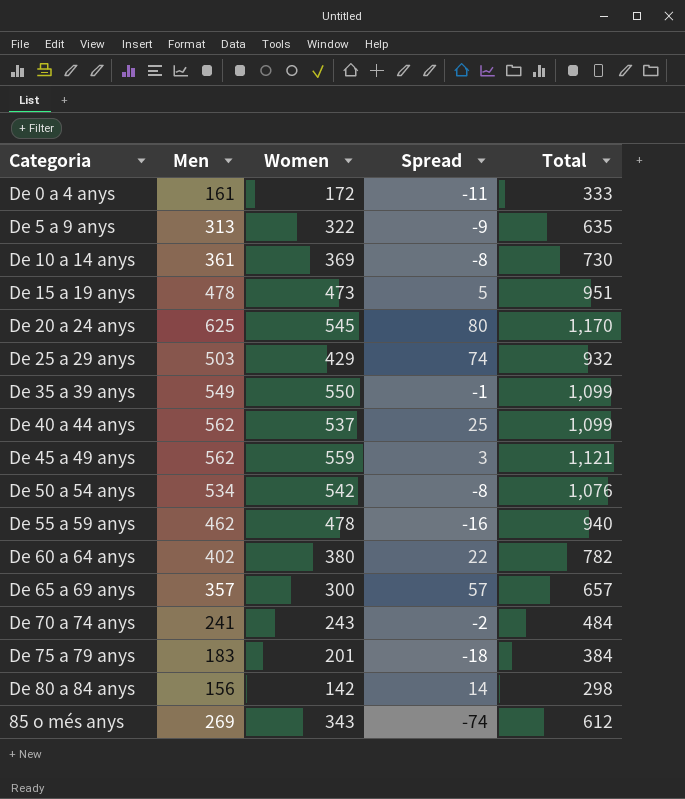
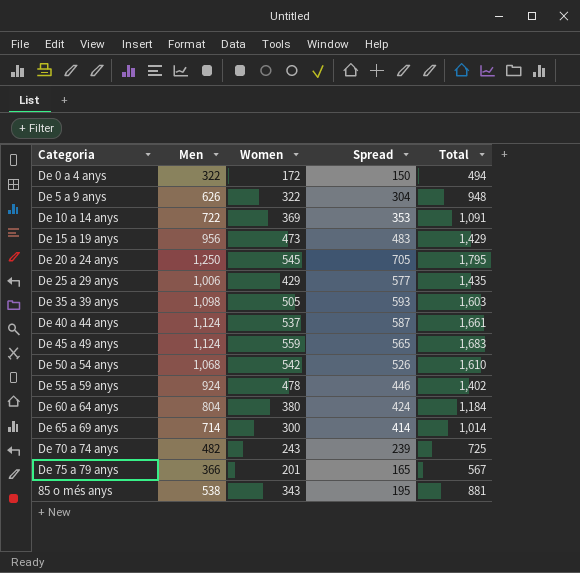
row De 80 a 84 anys: 156 | 142 | 14 | 298 -> none
De 0 a 4 anys | Men: 161 -> 322
De 0 a 4 anys | Spread: -11 -> 150
De 0 a 4 anys | Total: 333 -> 494
De 5 a 9 anys | Men: 313 -> 626
De 5 a 9 anys | Spread: -9 -> 304
De 5 a 9 anys | Total: 635 -> 948
De 10 a 14 anys | Men: 361 -> 722
De 10 a 14 anys | Spread: -8 -> 353
De 10 a 14 anys | Total: 730 -> 1,091
De 15 a 19 anys | Men: 478 -> 956
De 15 a 19 anys | Spread: 5 -> 483
De 15 a 19 anys | Total: 951 -> 1,429
De 20 a 24 anys | Men: 625 -> 1,250
De 20 a 24 anys | Spread: 80 -> 705
De 20 a 24 anys | Total: 1,170 -> 1,795
De 25 a 29 anys | Men: 503 -> 1,006
De 25 a 29 anys | Spread: 74 -> 577
De 25 a 29 anys | Total: 932 -> 1,435
De 35 a 39 anys | Men: 549 -> 1,098
De 35 a 39 anys | Women: 550 -> 505
De 35 a 39 anys | Spread: -1 -> 593
De 35 a 39 anys | Total: 1,099 -> 1,603
De 40 a 44 anys | Men: 562 -> 1,124
De 40 a 44 anys | Spread: 25 -> 587
De 40 a 44 anys | Total: 1,099 -> 1,661
De 45 a 49 anys | Men: 562 -> 1,124
De 45 a 49 anys | Spread: 3 -> 565
De 45 a 49 anys | Total: 1,121 -> 1,683
De 50 a 54 anys | Men: 534 -> 1,068
De 50 a 54 anys | Spread: -8 -> 526
De 50 a 54 anys | Total: 1,076 -> 1,610
De 55 a 59 anys | Men: 462 -> 924
De 55 a 59 anys | Spread: -16 -> 446
De 55 a 59 anys | Total: 940 -> 1,402
De 60 a 64 anys | Men: 402 -> 804
De 60 a 64 anys | Spread: 22 -> 424
De 60 a 64 anys | Total: 782 -> 1,184
De 65 a 69 anys | Men: 357 -> 714
De 65 a 69 anys | Spread: 57 -> 414
De 65 a 69 anys | Total: 657 -> 1,014
De 70 a 74 anys | Men: 241 -> 482
De 70 a 74 anys | Spread: -2 -> 239
De 70 a 74 anys | Total: 484 -> 725
De 75 a 79 anys | Men: 183 -> 366
De 75 a 79 anys | Spread: -18 -> 165
De 75 a 79 anys | Total: 384 -> 567
85 o més anys | Men: 269 -> 538
85 o més anys | Spread: -74 -> 195
85 o més anys | Total: 612 -> 881

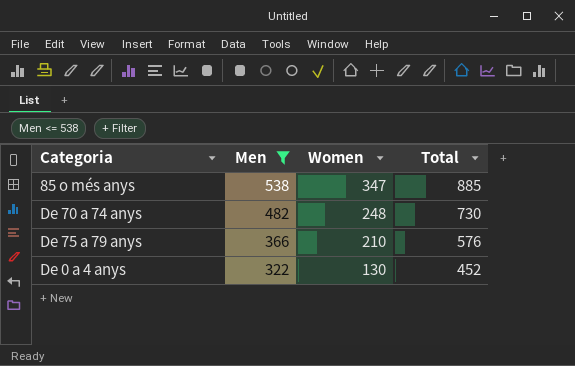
filter: none -> Men <= 538
row order: none -> Men descending
column Spread | formula: [Men] - [Women] -> none
85 o més anys | Women: 343 -> 347
85 o més anys | Total: 881 -> 885
De 70 a 74 anys | Women: 243 -> 248
De 70 a 74 anys | Total: 725 -> 730
De 75 a 79 anys | Women: 201 -> 210
De 75 a 79 anys | Total: 567 -> 576
De 0 a 4 anys | Women: 172 -> 130
De 0 a 4 anys | Total: 494 -> 452

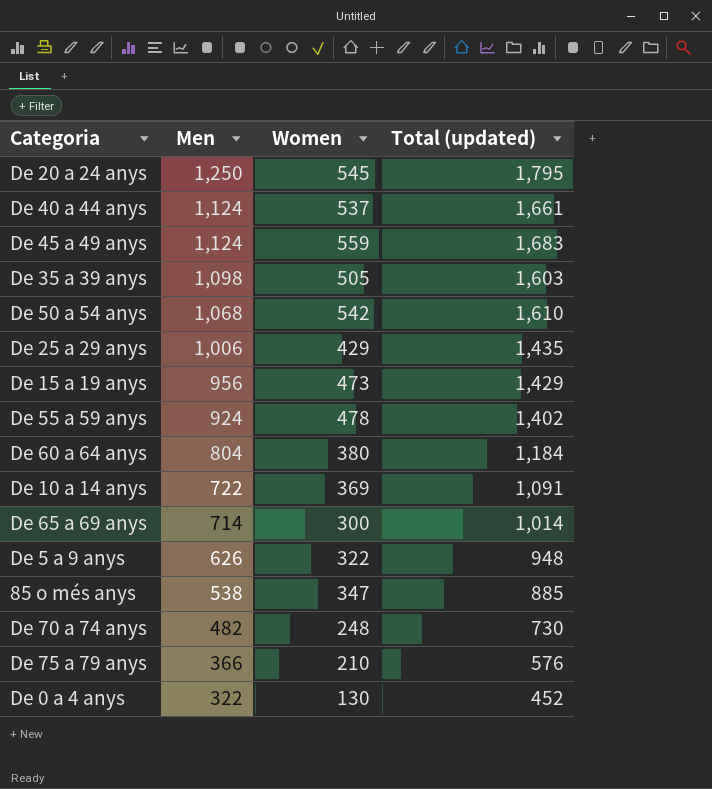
filter: Men <= 538 -> none
column name: Total -> Total (updated)

